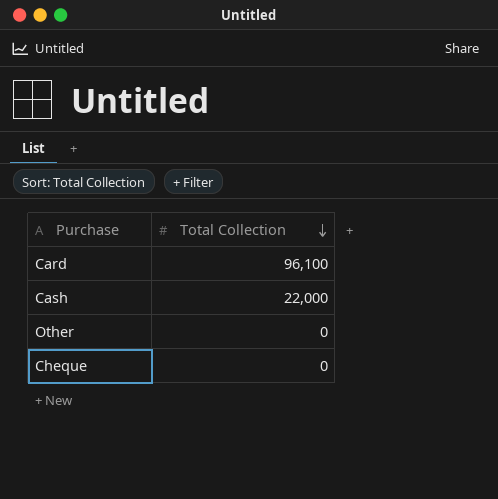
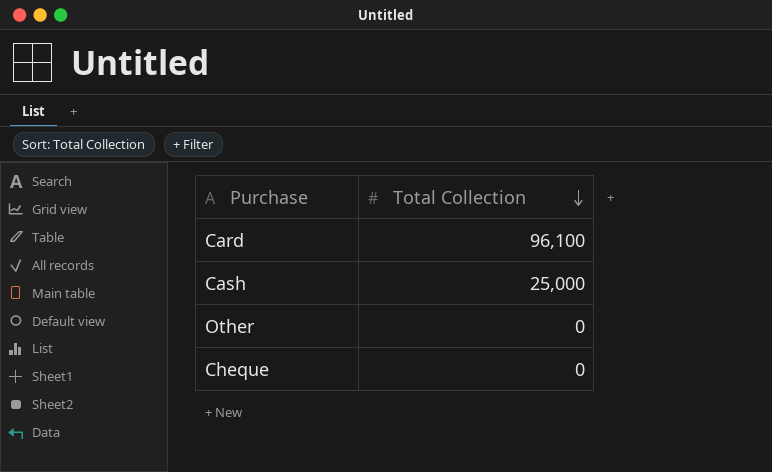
Cash | Total Collection: 22,000 -> 25,000

